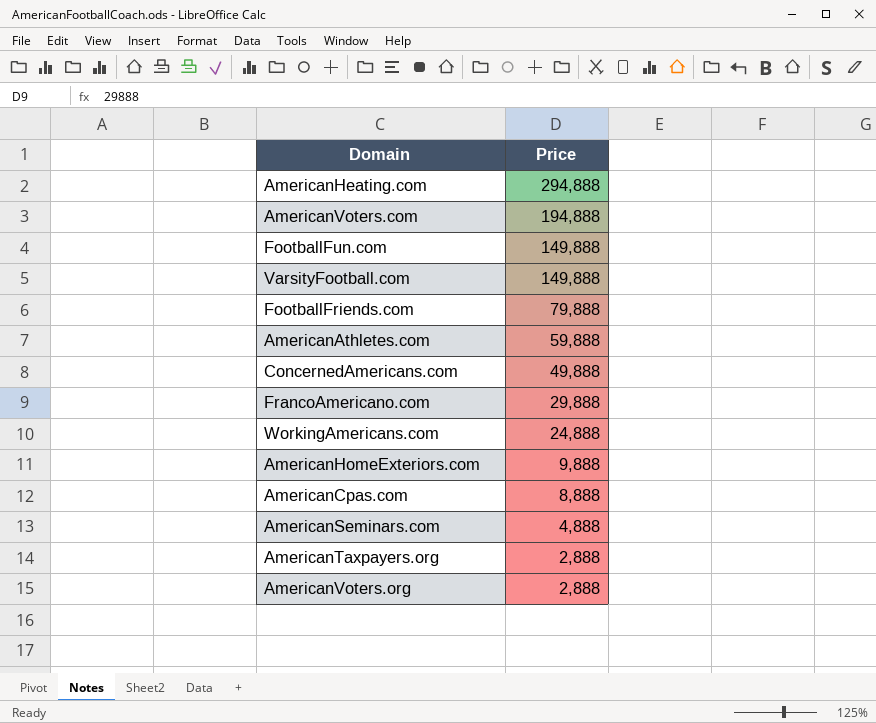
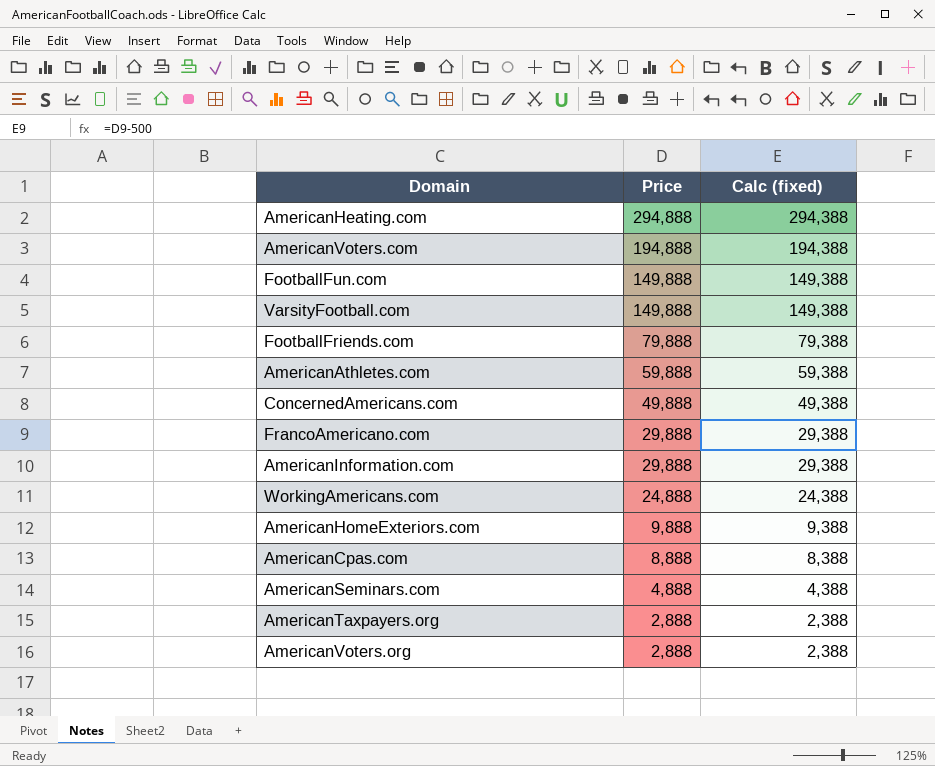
column Calc (fixed) | formula: none -> [Price] - 500
row AmericanInformation.com: none -> 29,888 | 29,388

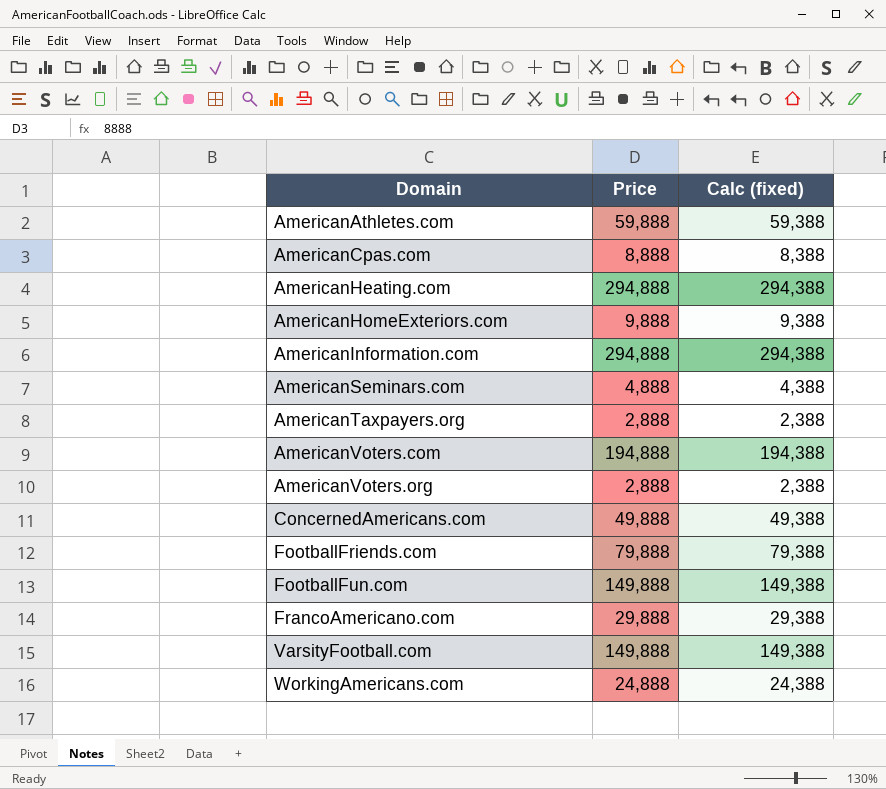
row order: Price descending -> Domain ascending
AmericanInformation.com | Price: 29,888 -> 294,888
AmericanInformation.com | Calc (fixed): 29,388 -> 294,388

